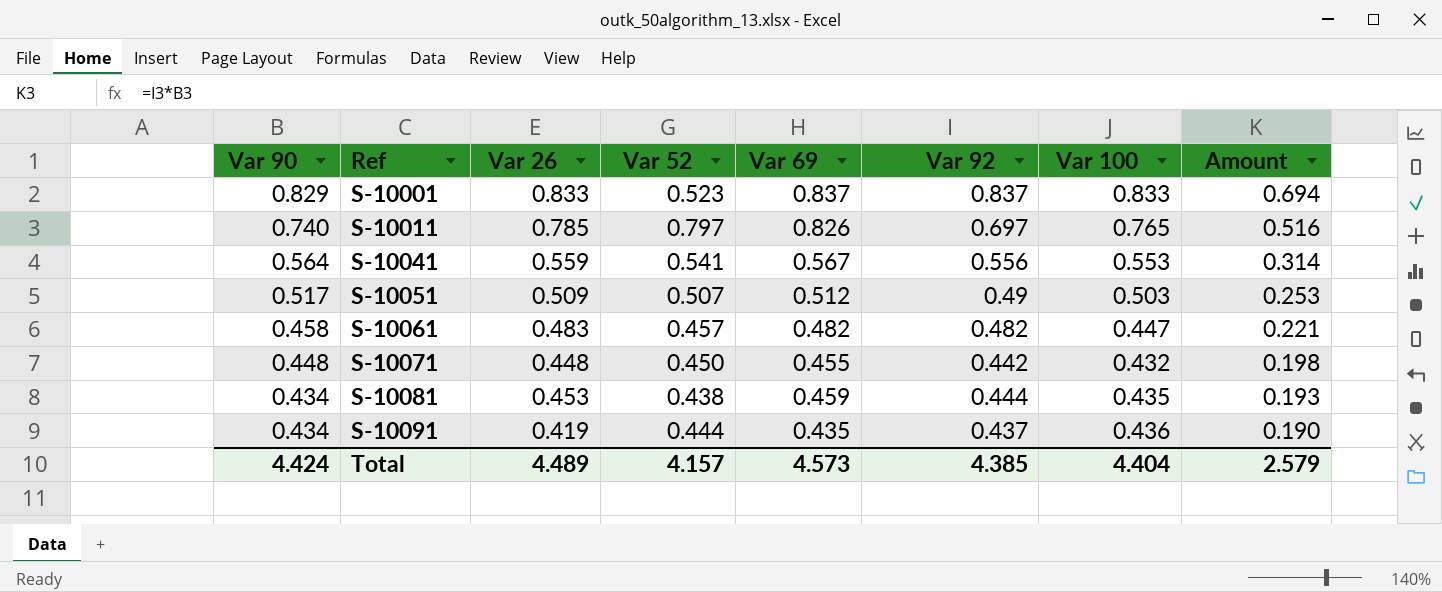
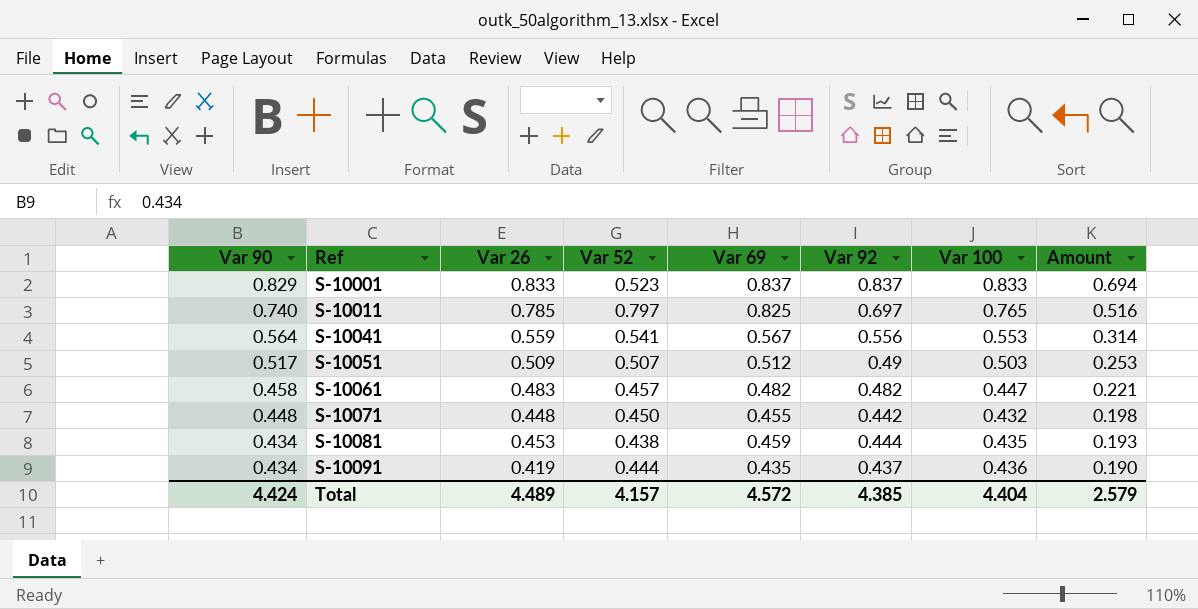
S-10011 | Var 69: 0.826 -> 0.825
Total | Var 69: 4.573 -> 4.572

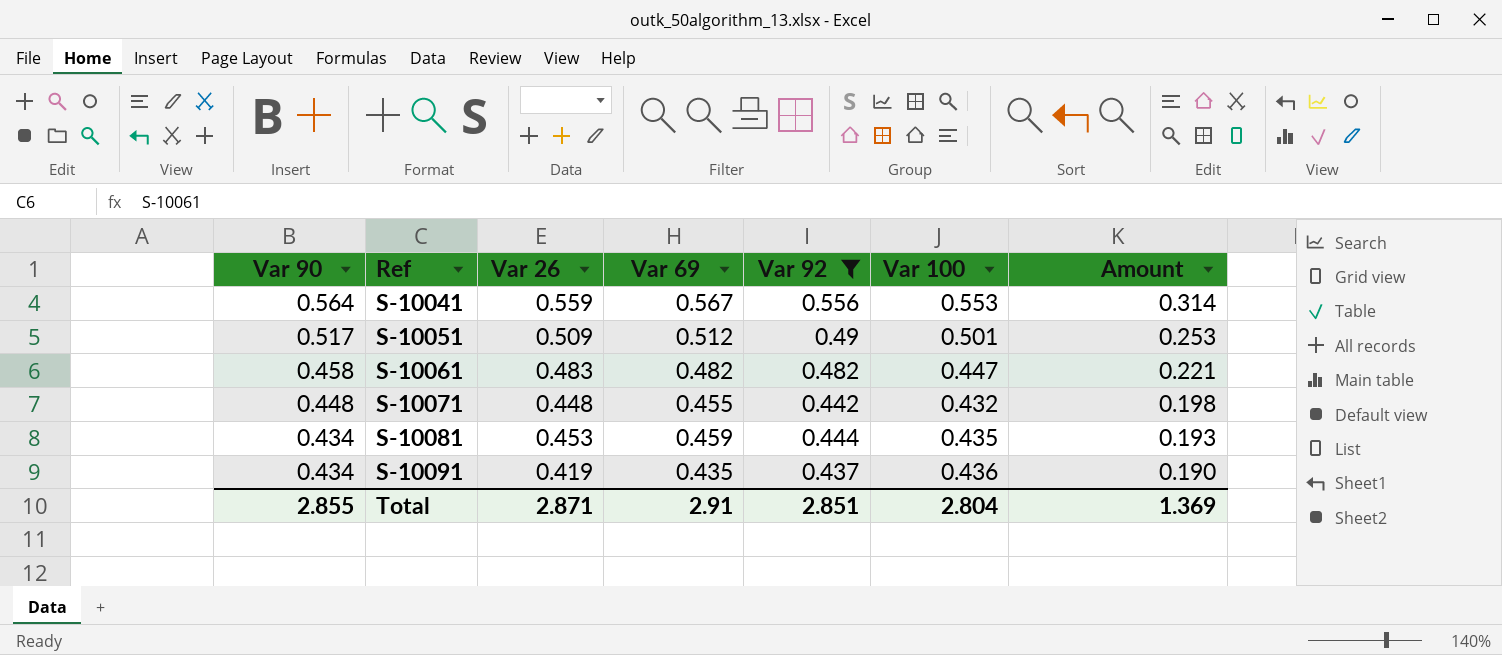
filter: none -> Var 92 <= 0.556
column Var 52 | position: 4 -> none
S-10051 | Var 100: 0.503 -> 0.501
Total | Var 90: 4.424 -> 2.855
Total | Var 26: 4.489 -> 2.871
Total | Var 69: 4.572 -> 2.91
Total | Var 92: 4.385 -> 2.851
Total | Var 100: 4.404 -> 2.804
Total | Amount: 2.579 -> 1.369

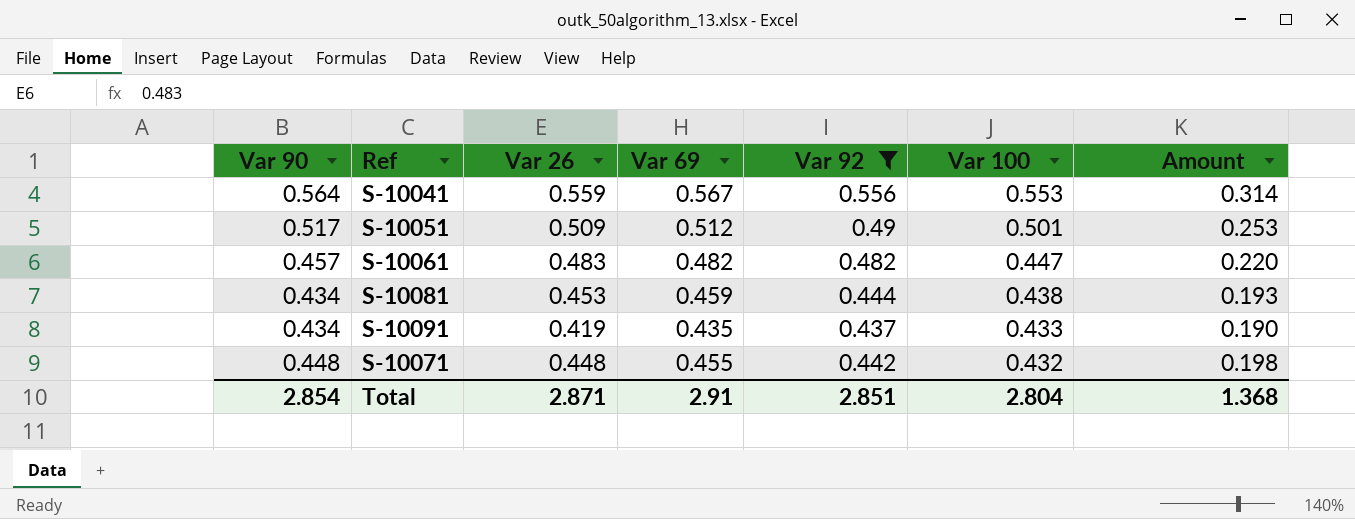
row order: Var 90 descending -> Var 100 descending
S-10061 | Var 90: 0.458 -> 0.457
S-10061 | Amount: 0.221 -> 0.220
S-10081 | Var 100: 0.435 -> 0.438
S-10091 | Var 100: 0.436 -> 0.433
Total | Var 90: 2.855 -> 2.854
Total | Amount: 1.369 -> 1.368

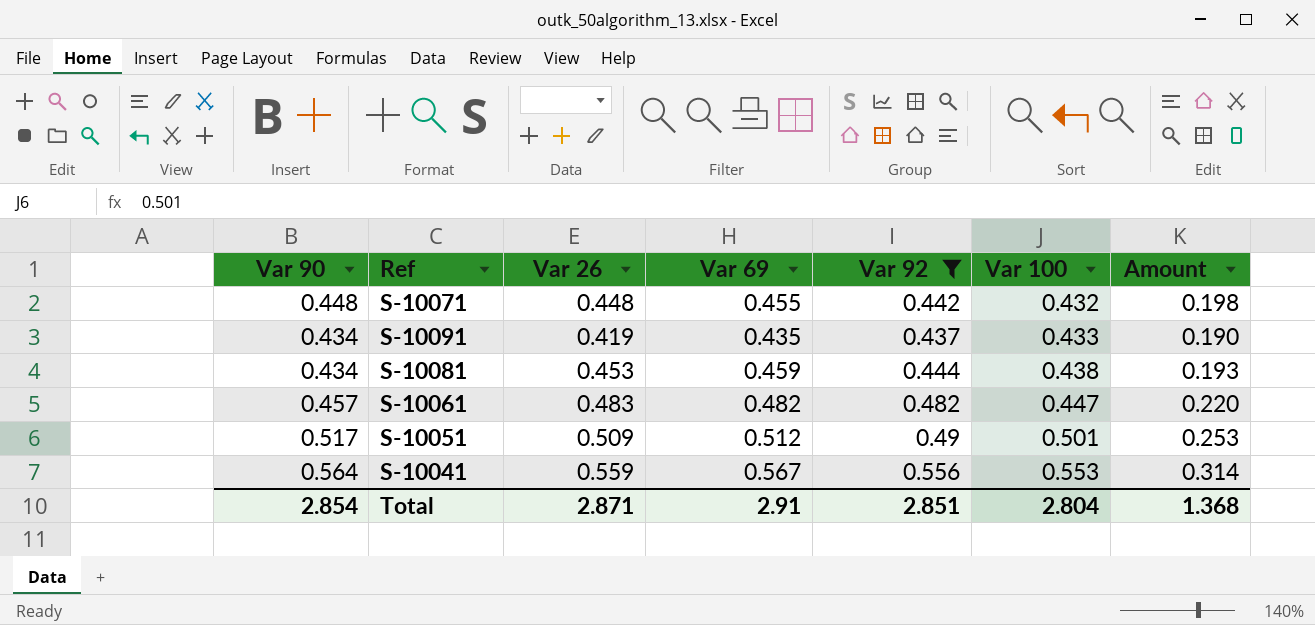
row order: Var 100 descending -> Var 100 ascending

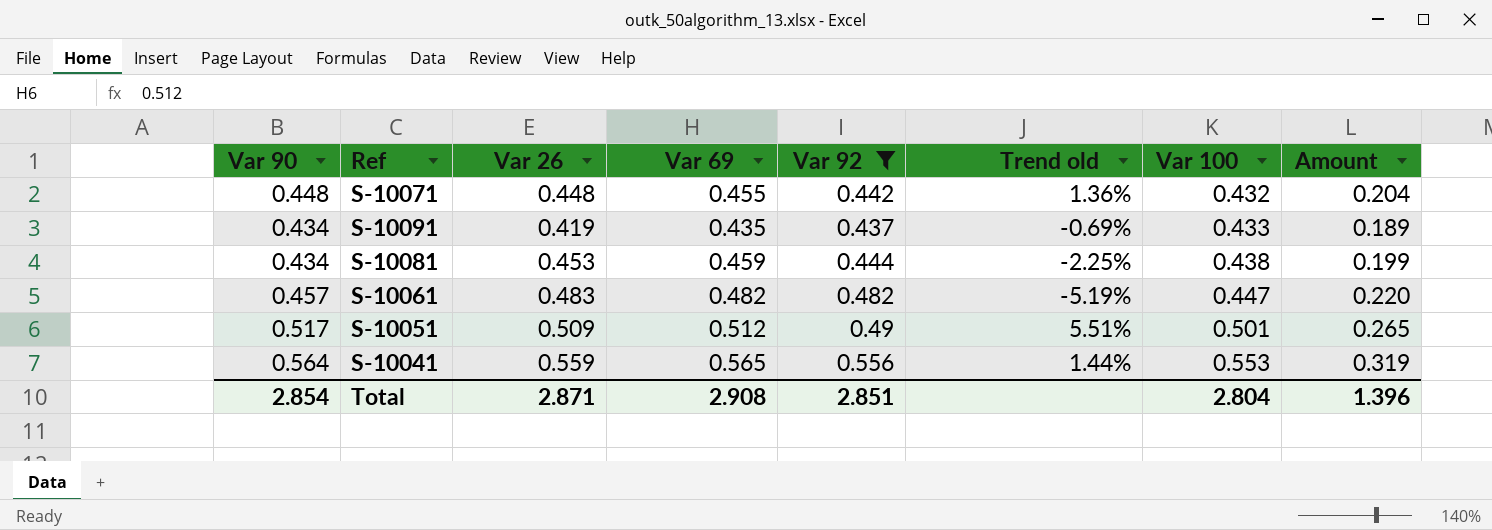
column Trend old | formula: none -> ([Var 90] - [Var 92]) / [Var 92]
column Amount | formula: [Var 90] * [Var 92] -> [Var 90] * [Var 69]
S-10041 | Var 69: 0.567 -> 0.565
Total | Var 69: 2.91 -> 2.908
Total | Amount: 1.368 -> 1.396

